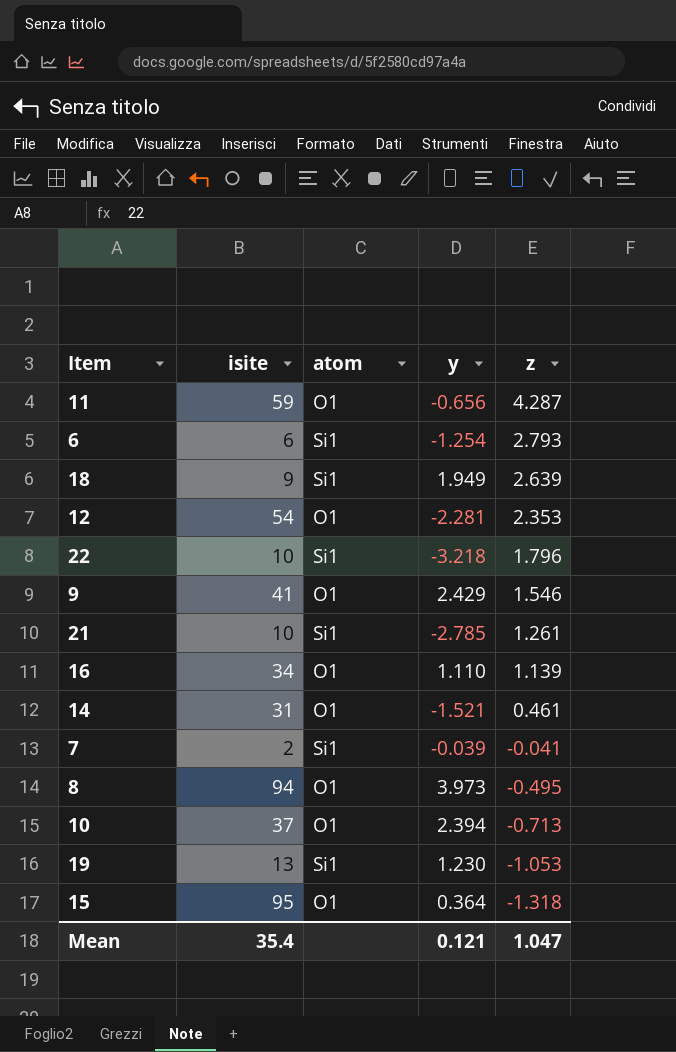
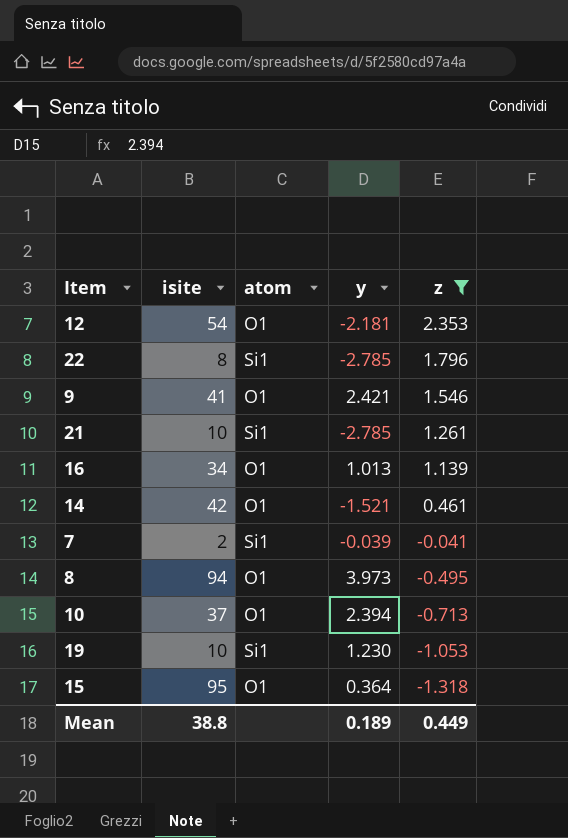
filter: none -> z <= 2.353
12 | y: -2.281 -> -2.181
22 | isite: 10 -> 8
22 | y: -3.218 -> -2.785
9 | y: 2.429 -> 2.421
16 | y: 1.110 -> 1.013
14 | isite: 31 -> 42
19 | isite: 13 -> 10
Mean | isite: 35.4 -> 38.8
Mean | y: 0.121 -> 0.189
Mean | z: 1.047 -> 0.449

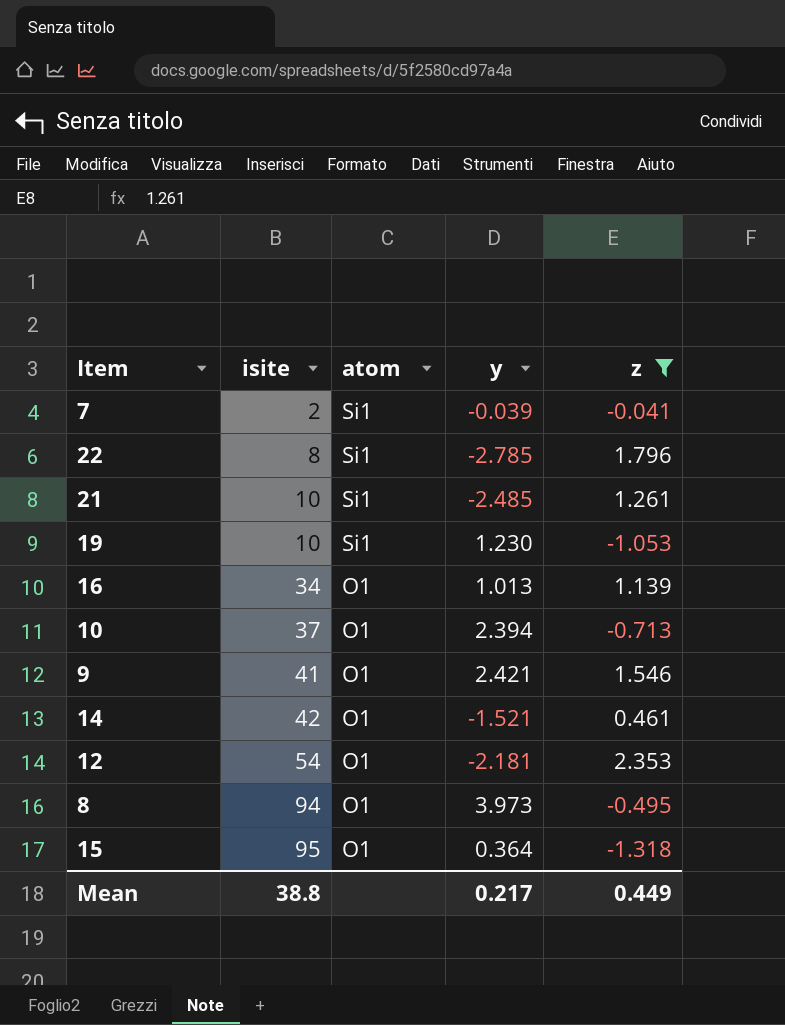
row order: z descending -> isite ascending
21 | y: -2.785 -> -2.485
Mean | y: 0.189 -> 0.217

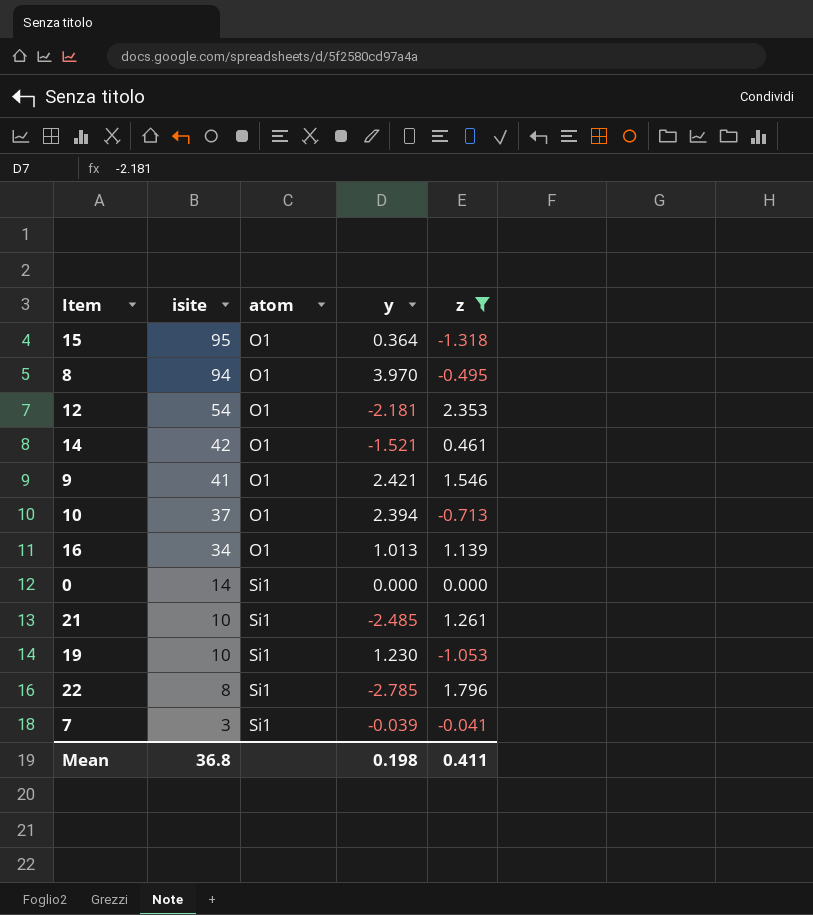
row order: isite ascending -> isite descending
8 | y: 3.973 -> 3.970
row 0: none -> 14 | Si1 | 0.000 | 0.000
7 | isite: 2 -> 3
Mean | isite: 38.8 -> 36.8
Mean | y: 0.217 -> 0.198
Mean | z: 0.449 -> 0.411

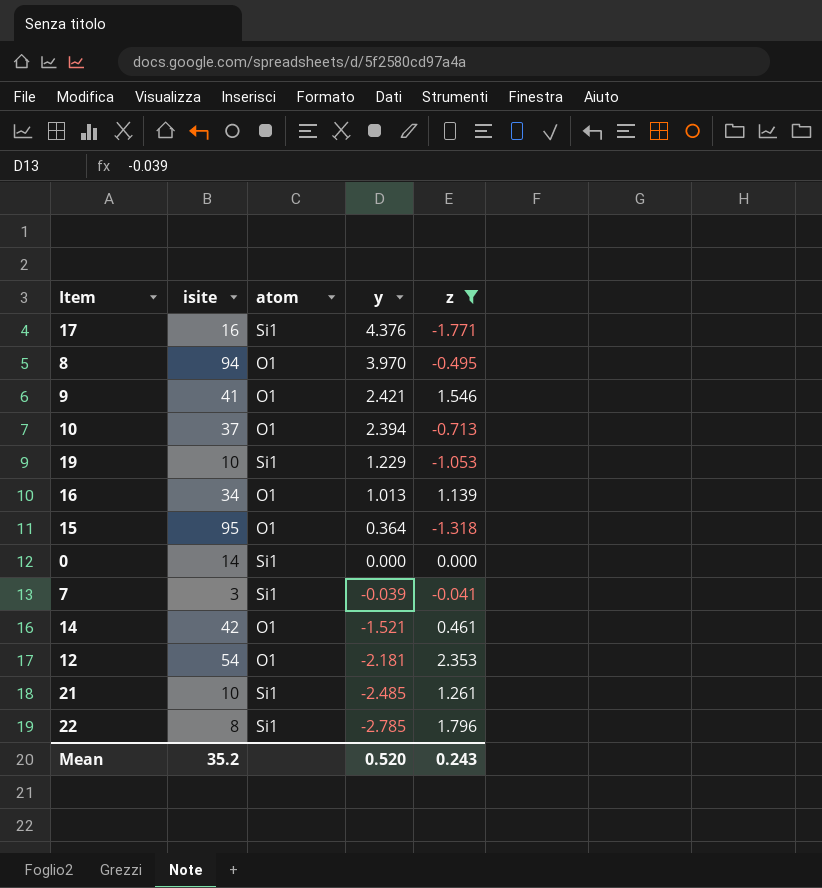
row order: isite descending -> y descending
row 17: none -> 16 | Si1 | 4.376 | -1.771
19 | y: 1.230 -> 1.229
Mean | isite: 36.8 -> 35.2
Mean | y: 0.198 -> 0.520
Mean | z: 0.411 -> 0.243

